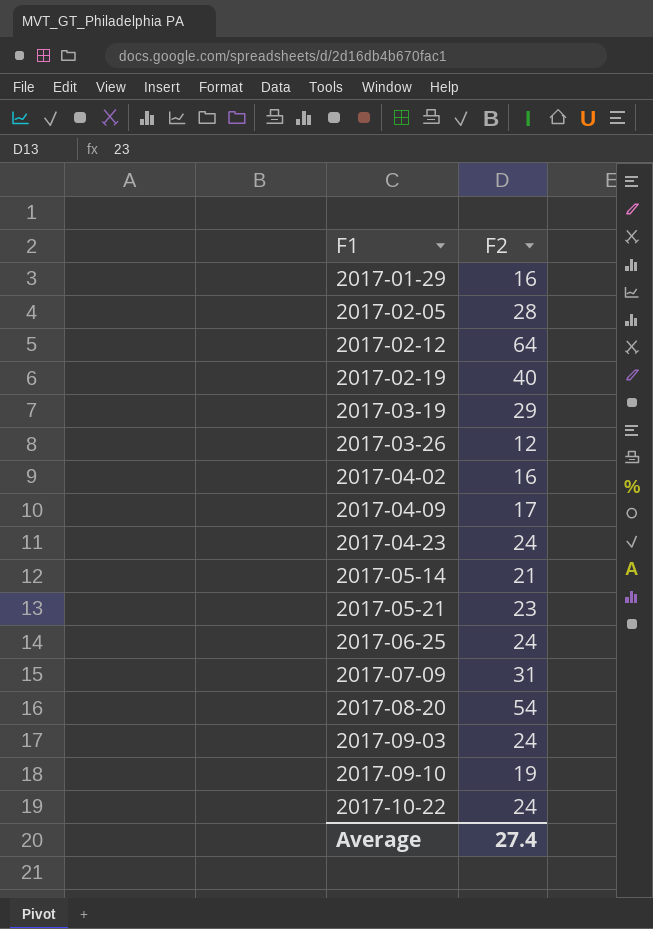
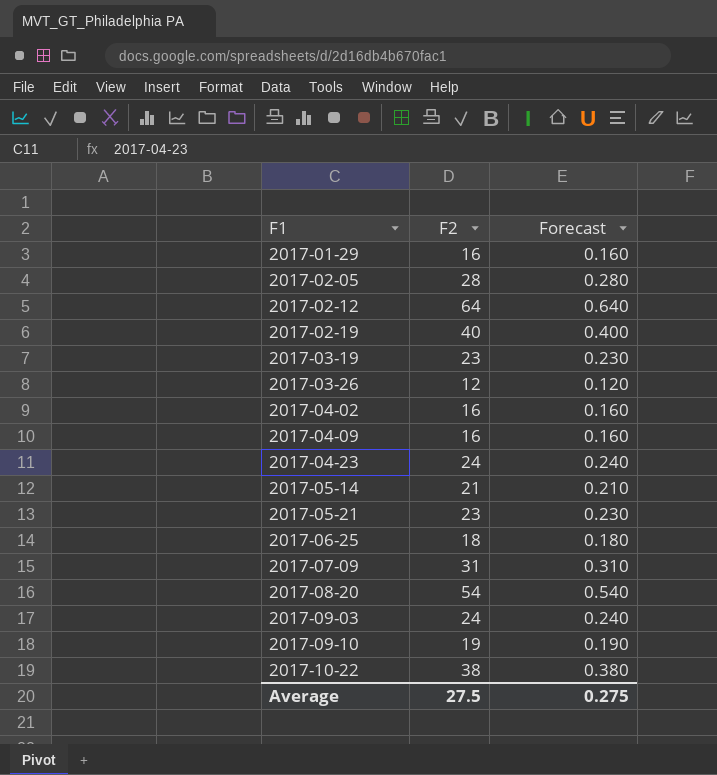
column Forecast | formula: none -> [F2] * 0.01
2017-03-19 | F2: 29 -> 23
2017-04-09 | F2: 17 -> 16
2017-06-25 | F2: 24 -> 18
2017-10-22 | F2: 24 -> 38
Average | F2: 27.4 -> 27.5

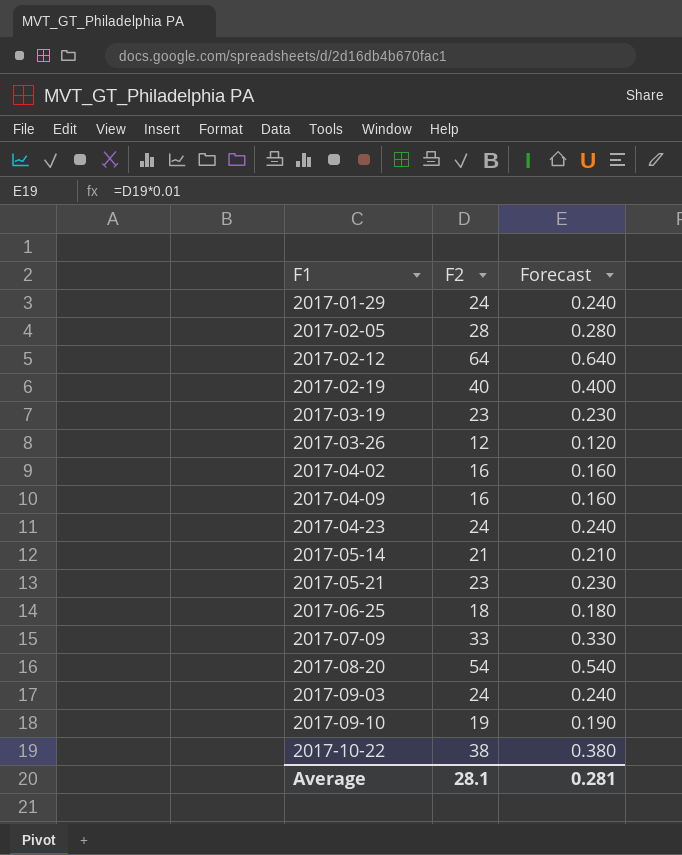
2017-01-29 | F2: 16 -> 24
2017-01-29 | Forecast: 0.160 -> 0.240
2017-07-09 | F2: 31 -> 33
2017-07-09 | Forecast: 0.310 -> 0.330
Average | F2: 27.5 -> 28.1
Average | Forecast: 0.275 -> 0.281

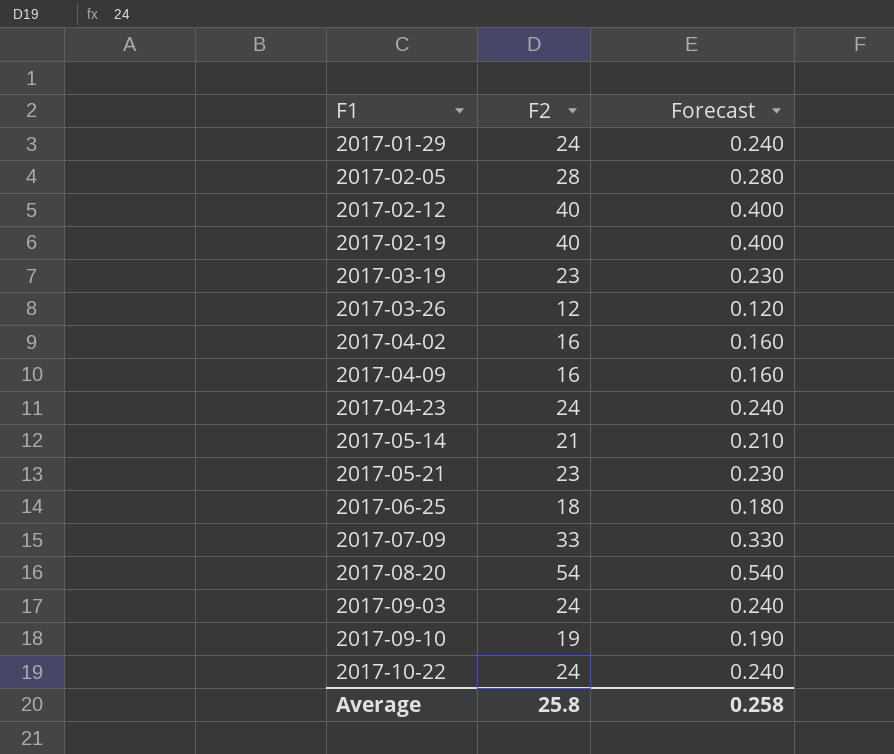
2017-02-12 | F2: 64 -> 40
2017-02-12 | Forecast: 0.640 -> 0.400
2017-10-22 | F2: 38 -> 24
2017-10-22 | Forecast: 0.380 -> 0.240
Average | F2: 28.1 -> 25.8
Average | Forecast: 0.281 -> 0.258

